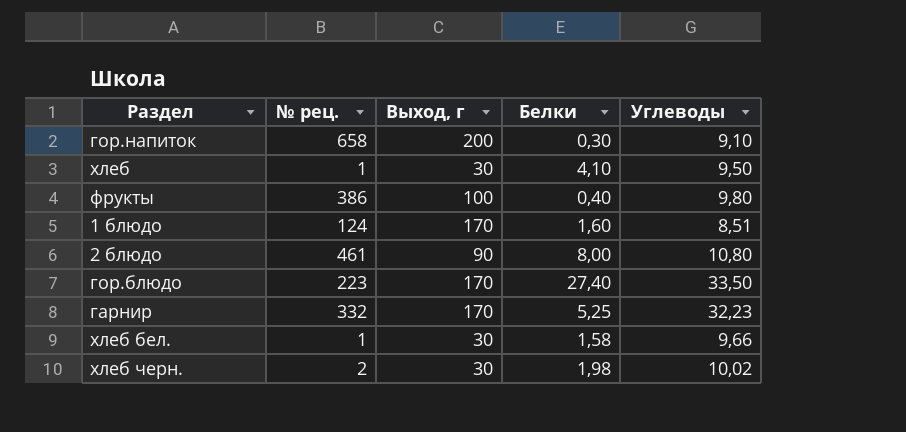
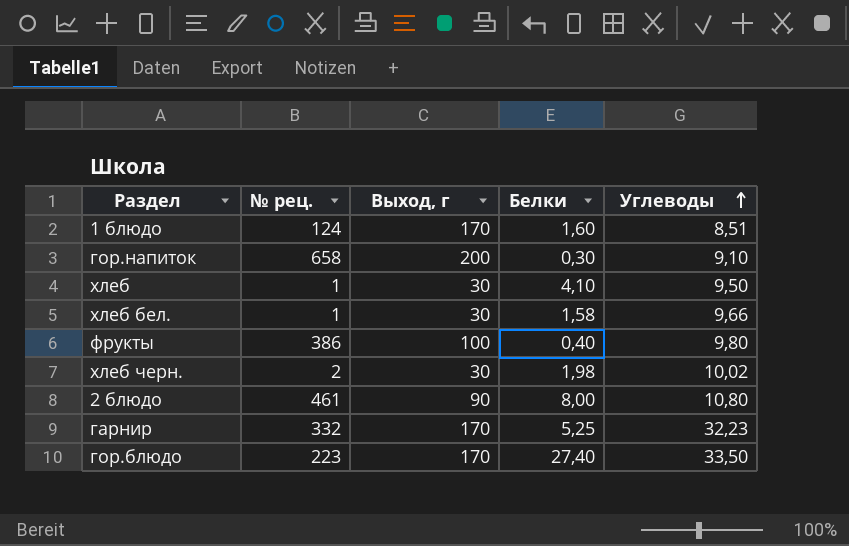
row order: none -> Углеводы ascending

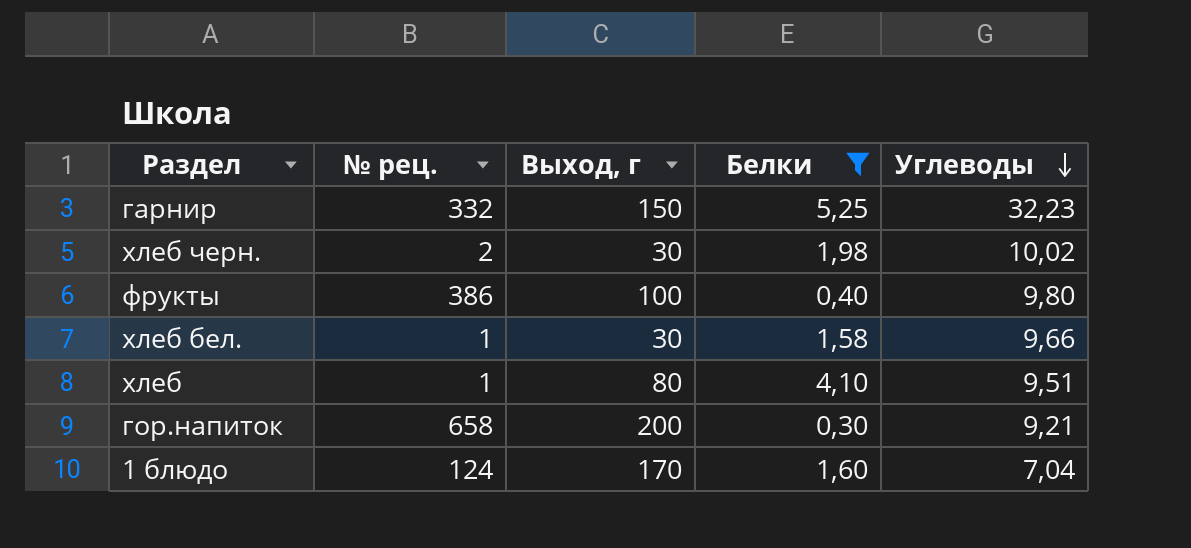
filter: none -> Белки <= 5,25
row order: Углеводы ascending -> Углеводы descending
гарнир | Выход, г: 170 -> 150
хлеб | Выход, г: 30 -> 80
хлеб | Углеводы: 9,50 -> 9,51
гор.напиток | Углеводы: 9,10 -> 9,21
1 блюдо | Углеводы: 8,51 -> 7,04

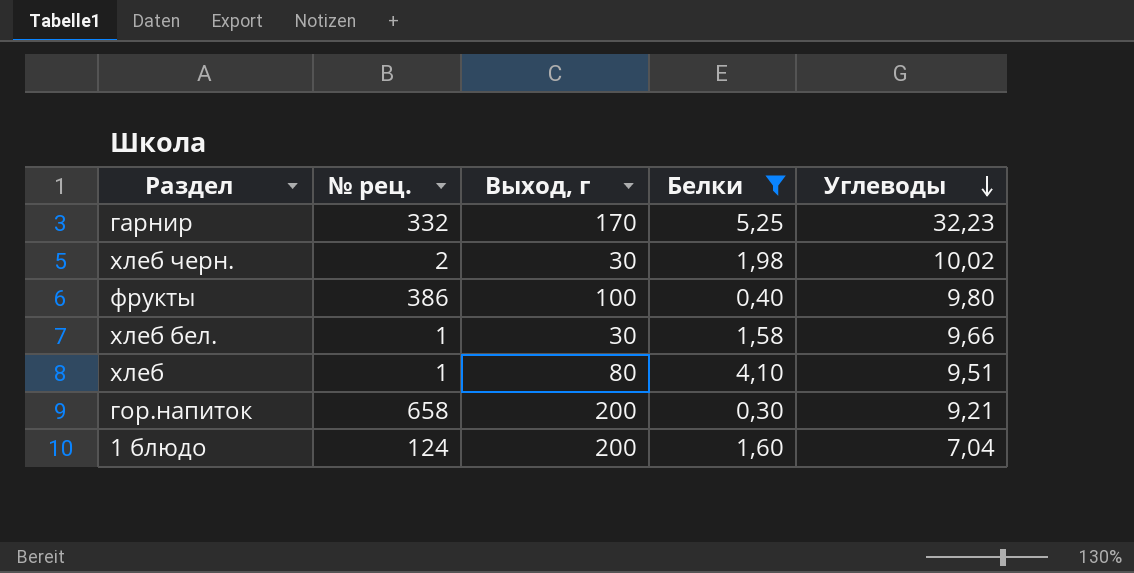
гарнир | Выход, г: 150 -> 170
1 блюдо | Выход, г: 170 -> 200

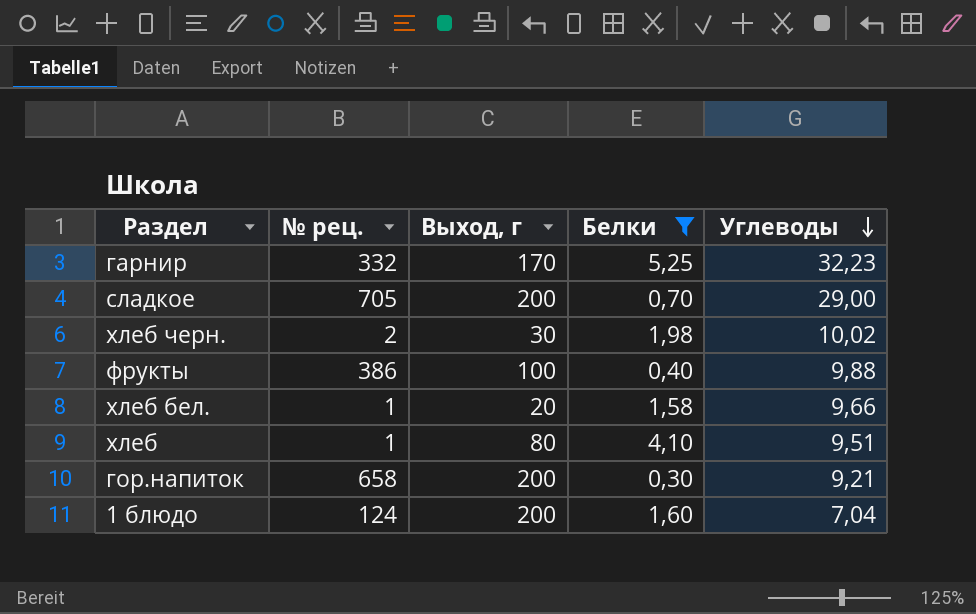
row сладкое: none -> 705 | 200 | 0,70 | 29,00
фрукты | Углеводы: 9,80 -> 9,88
хлеб бел. | Выход, г: 30 -> 20

